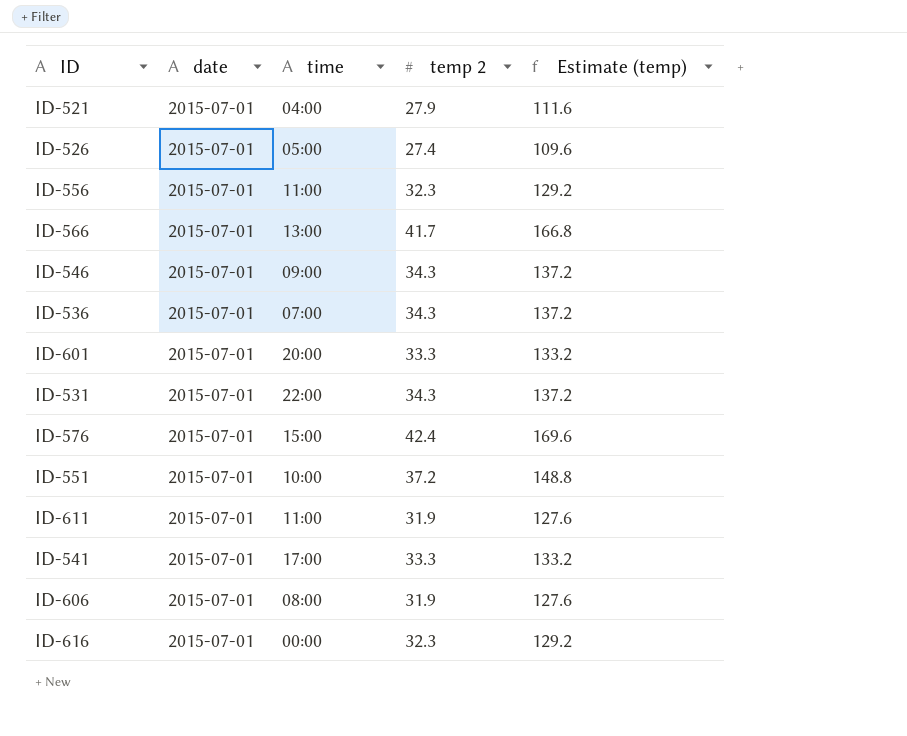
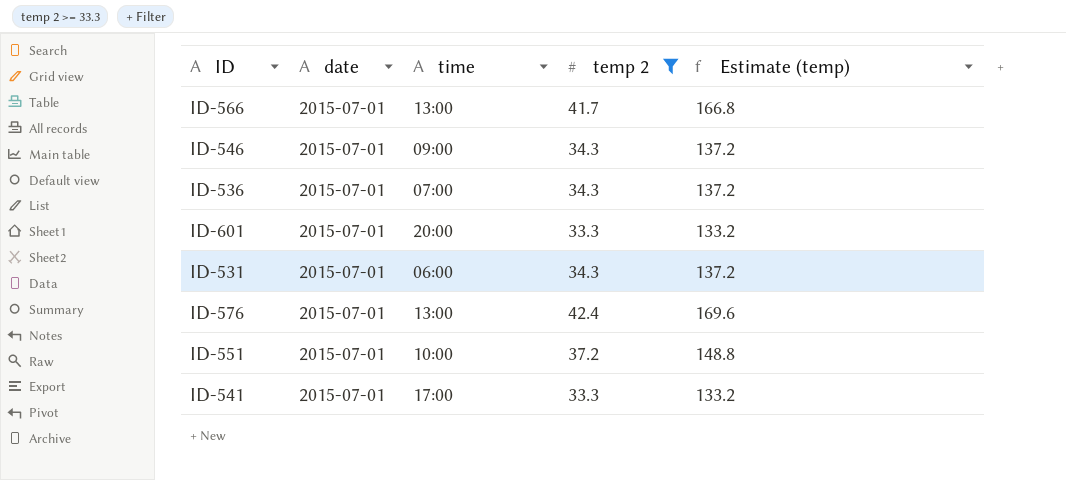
filter: none -> temp 2 >= 33.3
ID-531 | time: 22:00 -> 06:00
ID-576 | time: 15:00 -> 13:00

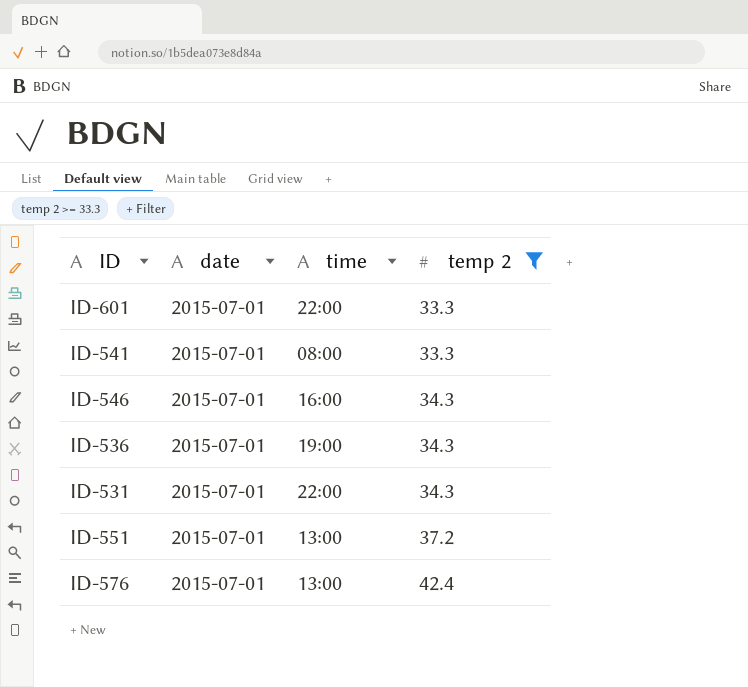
row order: none -> temp 2 ascending
column Estimate (temp) | formula: [temp 2] * 4 -> none
row ID-566: 2015-07-01 | 13:00 | 41.7 | 166.8 -> none
ID-601 | time: 20:00 -> 22:00
ID-541 | time: 17:00 -> 08:00
ID-546 | time: 09:00 -> 16:00
ID-536 | time: 07:00 -> 19:00
ID-531 | time: 06:00 -> 22:00
ID-551 | time: 10:00 -> 13:00

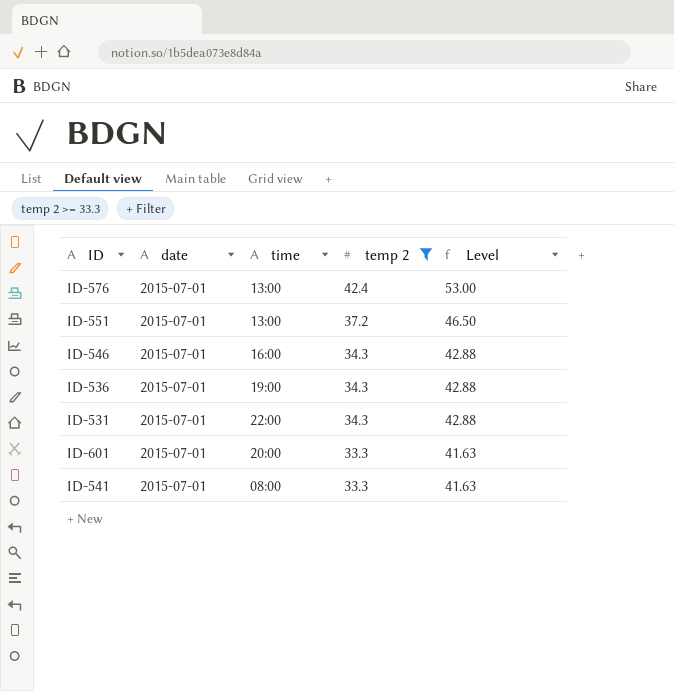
row order: temp 2 ascending -> temp 2 descending
column Level | formula: none -> [temp 2] * 1.25
ID-601 | time: 22:00 -> 20:00

